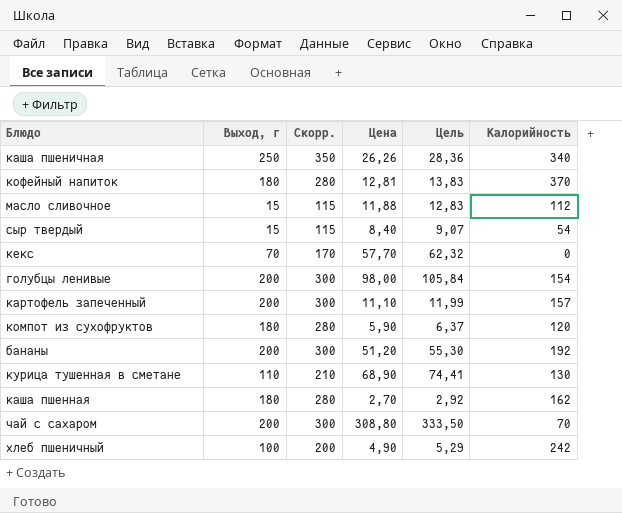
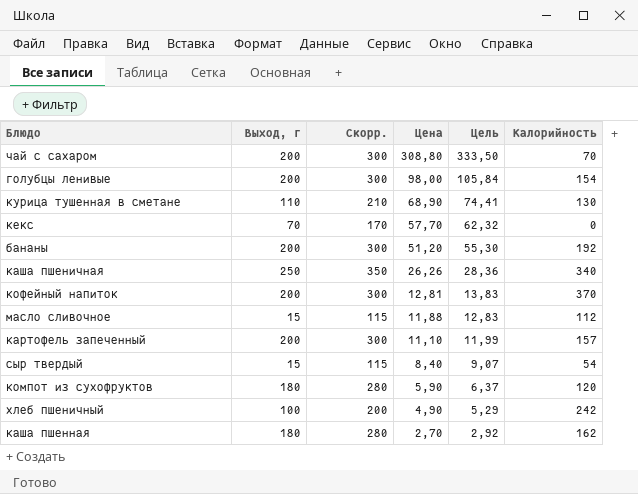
row order: none -> Цена descending
кофейный напиток | Выход, г: 180 -> 200
кофейный напиток | Скорр.: 280 -> 300

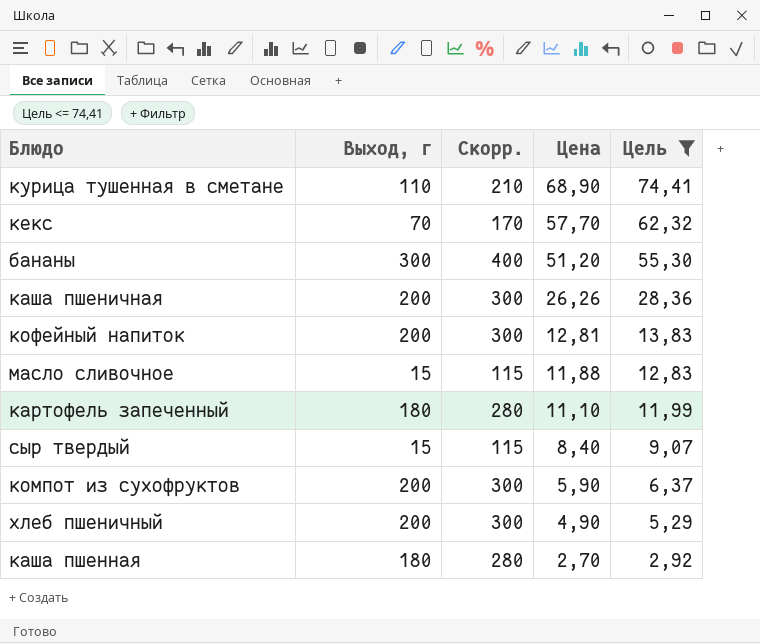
filter: none -> Цель <= 74,41
column Калорийность | position: 6 -> none
бананы | Выход, г: 200 -> 300
бананы | Скорр.: 300 -> 400
каша пшеничная | Выход, г: 250 -> 200
каша пшеничная | Скорр.: 350 -> 300
картофель запеченный | Выход, г: 200 -> 180
картофель запеченный | Скорр.: 300 -> 280
компот из сухофруктов | Выход, г: 180 -> 200
компот из сухофруктов | Скорр.: 280 -> 300
хлеб пшеничный | Выход, г: 100 -> 200
хлеб пшеничный | Скорр.: 200 -> 300

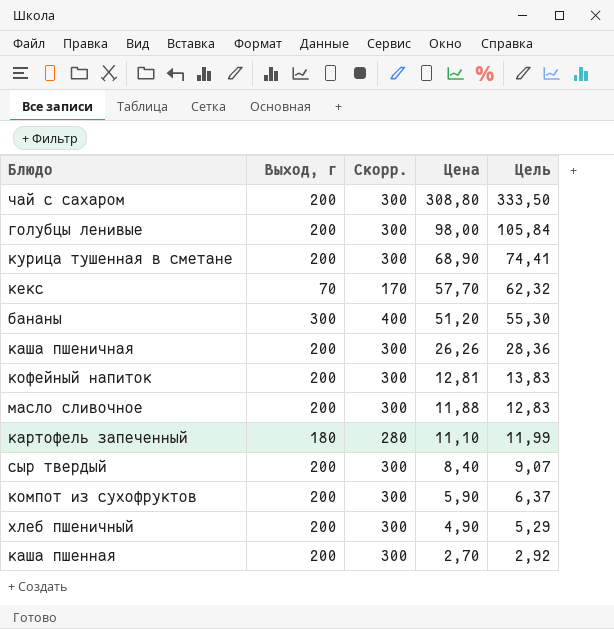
filter: Цель <= 74,41 -> none
курица тушенная в сметане | Выход, г: 110 -> 200
курица тушенная в сметане | Скорр.: 210 -> 300
масло сливочное | Выход, г: 15 -> 200
масло сливочное | Скорр.: 115 -> 300
сыр твердый | Выход, г: 15 -> 200
сыр твердый | Скорр.: 115 -> 300
каша пшенная | Выход, г: 180 -> 200
каша пшенная | Скорр.: 280 -> 300

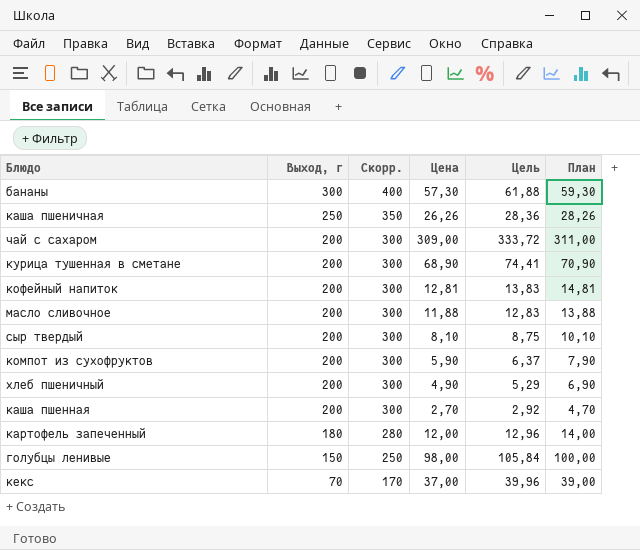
row order: Цена descending -> Выход, г descending
column План | formula: none -> [Цена] + 2
бананы | Цена: 51,20 -> 57,30
бананы | Цель: 55,30 -> 61,88
каша пшеничная | Выход, г: 200 -> 250
каша пшеничная | Скорр.: 300 -> 350
чай с сахаром | Цена: 308,80 -> 309,00
чай с сахаром | Цель: 333,50 -> 333,72
сыр твердый | Цена: 8,40 -> 8,10
сыр твердый | Цель: 9,07 -> 8,75
картофель запеченный | Цена: 11,10 -> 12,00
картофель запеченный | Цель: 11,99 -> 12,96
голубцы ленивые | Выход, г: 200 -> 150
голубцы ленивые | Скорр.: 300 -> 250
кекс | Цена: 57,70 -> 37,00
кекс | Цель: 62,32 -> 39,96

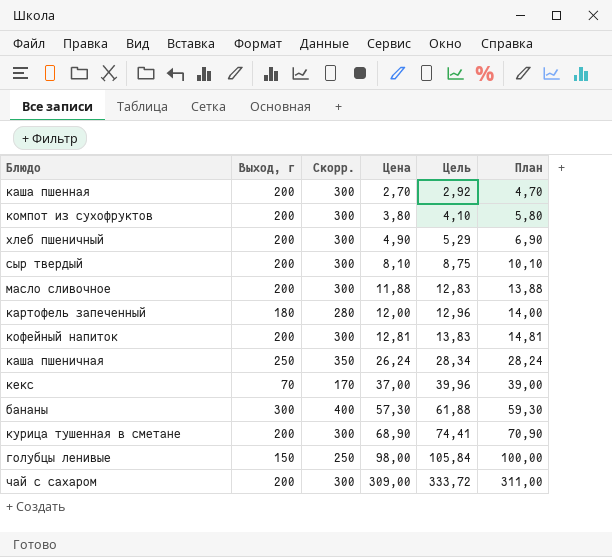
row order: Выход, г descending -> Цена ascending
компот из сухофруктов | Цена: 5,90 -> 3,80
компот из сухофруктов | Цель: 6,37 -> 4,10
компот из сухофруктов | План: 7,90 -> 5,80
каша пшеничная | Цена: 26,26 -> 26,24
каша пшеничная | Цель: 28,36 -> 28,34
каша пшеничная | План: 28,26 -> 28,24

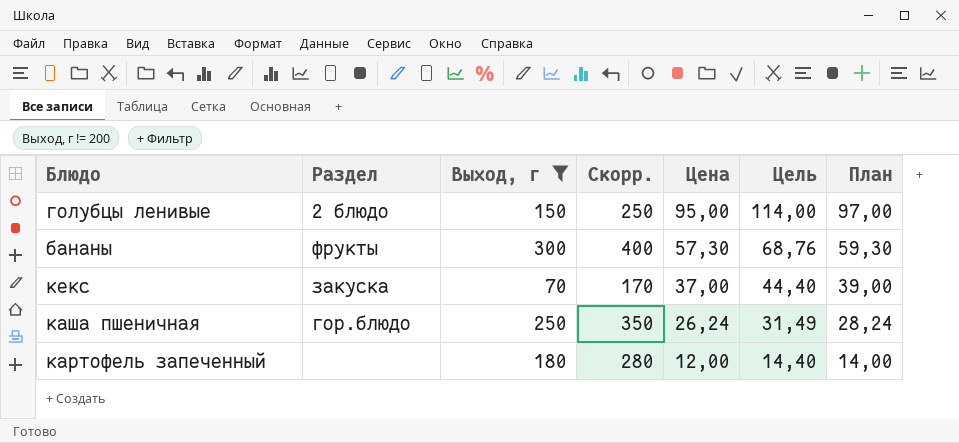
filter: none -> Выход, г != 200
row order: Цена ascending -> Цена descending
column Раздел | position: none -> 2
column Цель | formula: [Цена] * 1,08 -> [Цена] * 1,2
голубцы ленивые | Цена: 98,00 -> 95,00
голубцы ленивые | План: 100,00 -> 97,00

